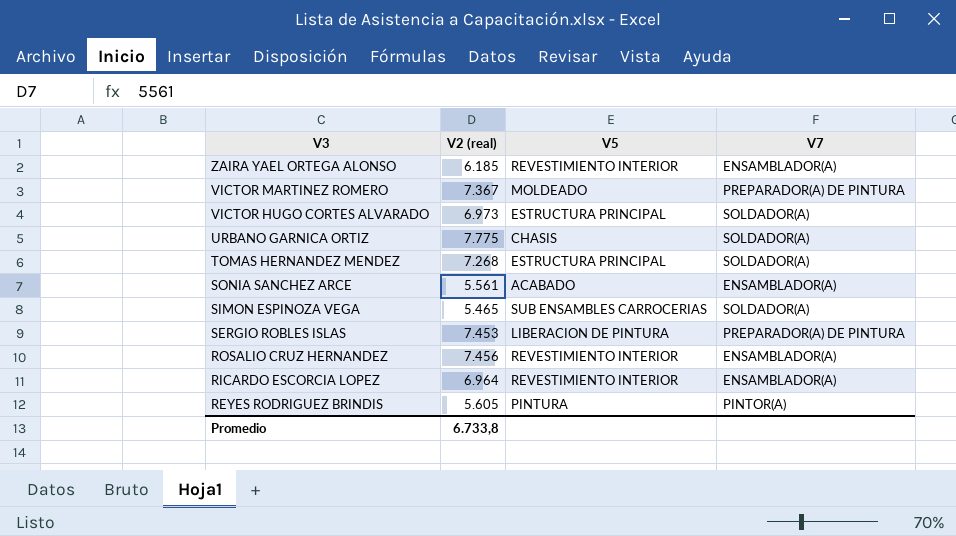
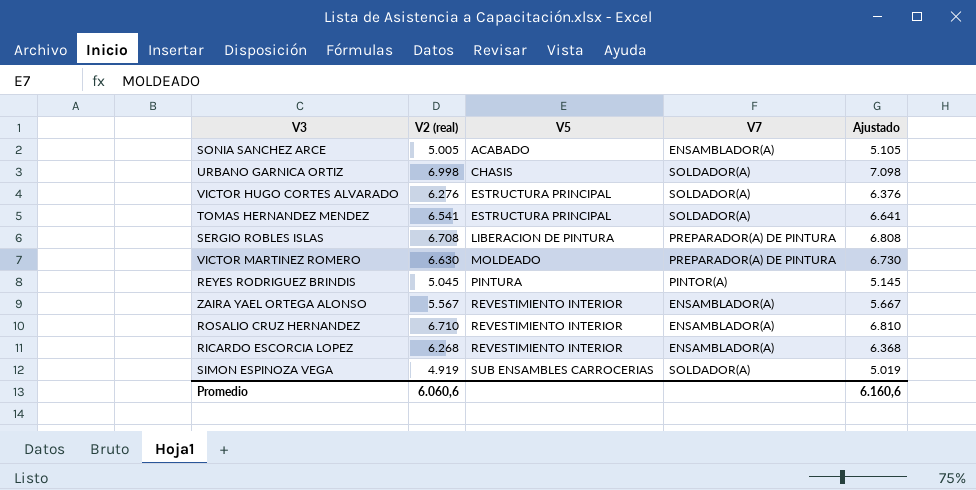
row order: V3 descending -> V5 ascending
column Ajustado | formula: none -> [V2 (real)] + 100
SONIA SANCHEZ ARCE | V2 (real): 5.561 -> 5.005
URBANO GARNICA ORTIZ | V2 (real): 7.775 -> 6.998
VICTOR HUGO CORTES ALVARADO | V2 (real): 6.973 -> 6.276
TOMAS HERNANDEZ MENDEZ | V2 (real): 7.268 -> 6.541
SERGIO ROBLES ISLAS | V2 (real): 7.453 -> 6.708
VICTOR MARTINEZ ROMERO | V2 (real): 7.367 -> 6.630
REYES RODRIGUEZ BRINDIS | V2 (real): 5.605 -> 5.045
ZAIRA YAEL ORTEGA ALONSO | V2 (real): 6.185 -> 5.567
ROSALIO CRUZ HERNANDEZ | V2 (real): 7.456 -> 6.710
RICARDO ESCORCIA LOPEZ | V2 (real): 6.964 -> 6.268
SIMON ESPINOZA VEGA | V2 (real): 5.465 -> 4.919
Promedio | V2 (real): 6.733,8 -> 6.060,6

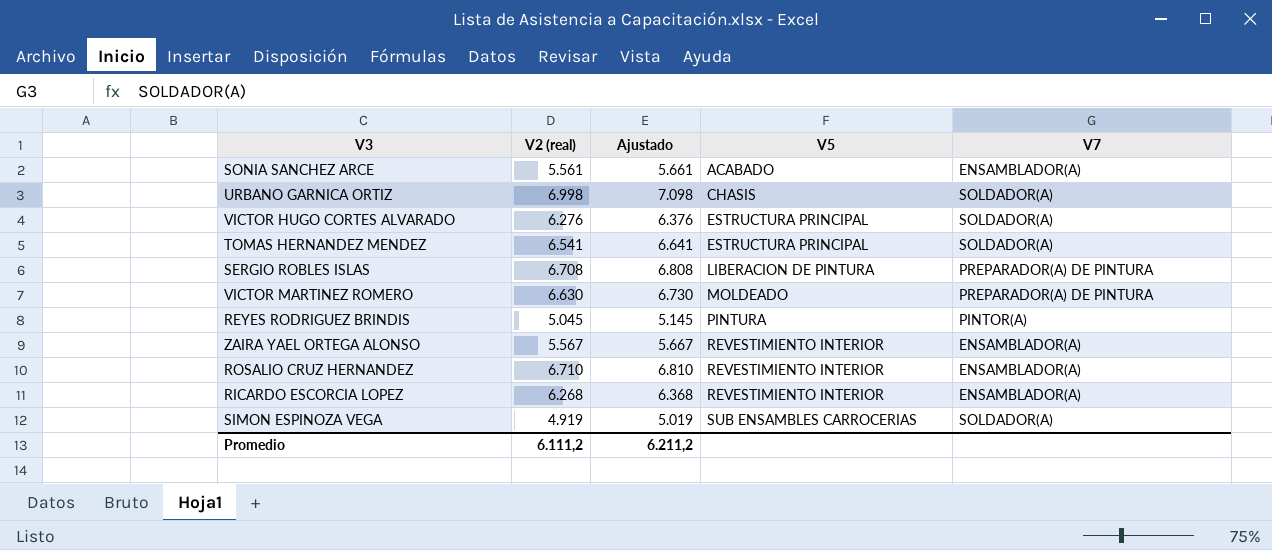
column Ajustado | position: 5 -> 3
SONIA SANCHEZ ARCE | V2 (real): 5.005 -> 5.561
SONIA SANCHEZ ARCE | Ajustado: 5.105 -> 5.661
Promedio | V2 (real): 6.060,6 -> 6.111,2
Promedio | Ajustado: 6.160,6 -> 6.211,2

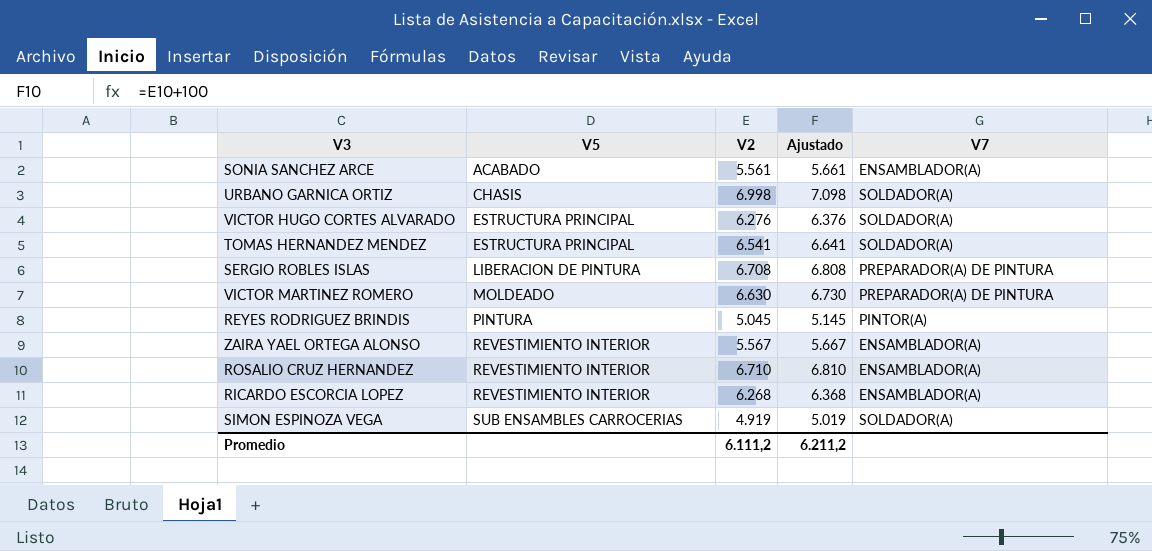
column V5 | position: 4 -> 2
column name: V2 (real) -> V2

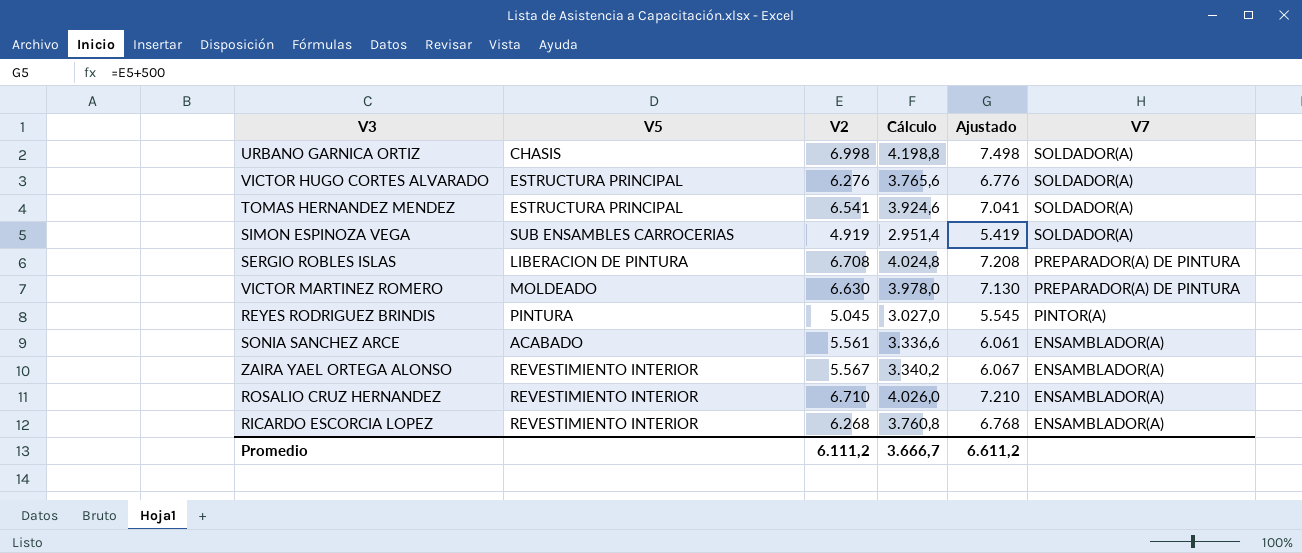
row order: V5 ascending -> V7 descending
column Cálculo | formula: none -> [V2] * 0,6
column Ajustado | formula: [V2] + 100 -> [V2] + 500
Promedio | Ajustado: 6.211,2 -> 6.611,2

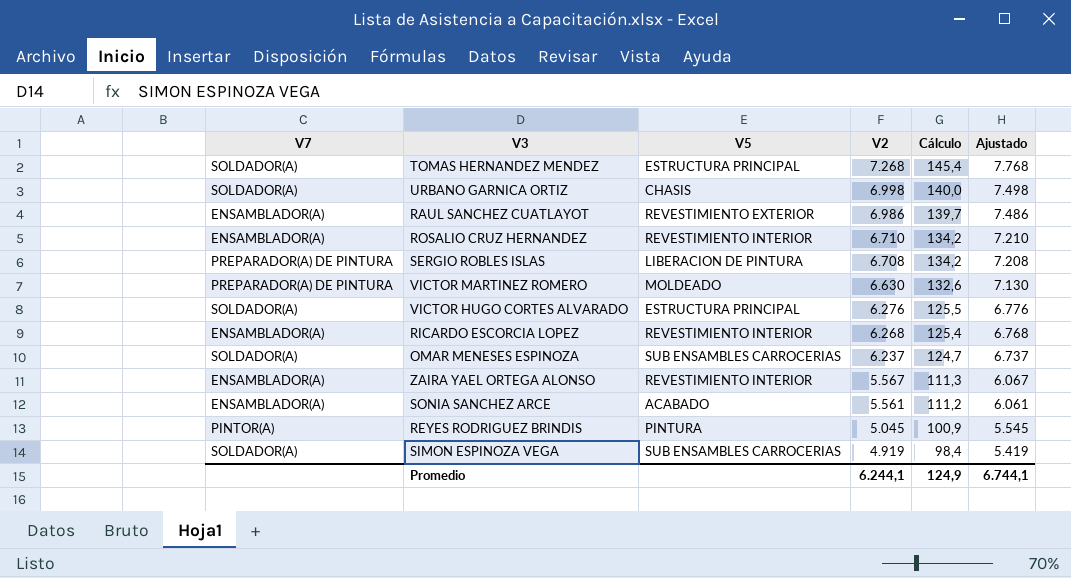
row order: V7 descending -> V2 descending
column V7 | position: 6 -> 1
column Cálculo | formula: [V2] * 0,6 -> [V2] * 0,02
TOMAS HERNANDEZ MENDEZ | V2: 6.541 -> 7.268
TOMAS HERNANDEZ MENDEZ | Ajustado: 7.041 -> 7.768
row RAUL SANCHEZ CUATLAYOT: none -> ENSAMBLADOR(A) | REVESTIMIENTO EXTERIOR | 6.986 | 139,7 | 7.486
row OMAR MENESES ESPINOZA: none -> SOLDADOR(A) | SUB ENSAMBLES CARROCERIAS | 6.237 | 124,7 | 6.737
Promedio | V2: 6.111,2 -> 6.244,1
Promedio | Cálculo: 3.666,7 -> 124,9
Promedio | Ajustado: 6.611,2 -> 6.744,1

